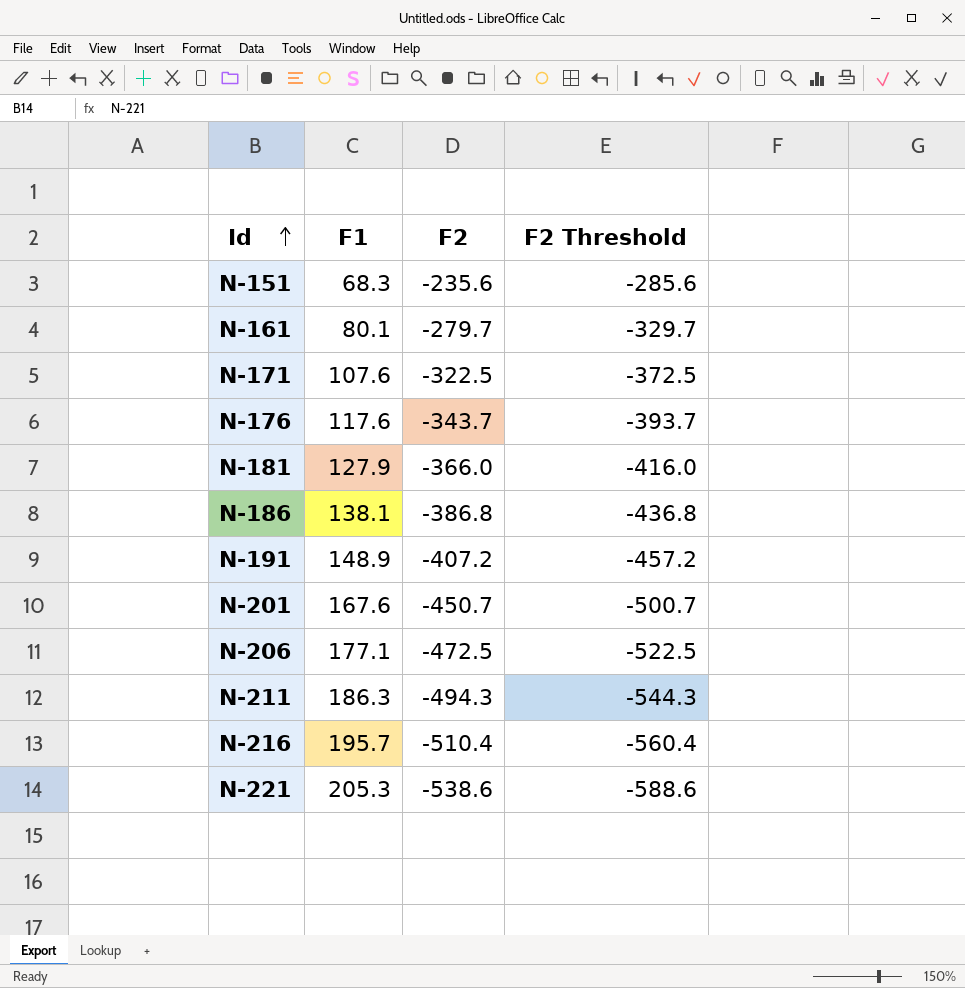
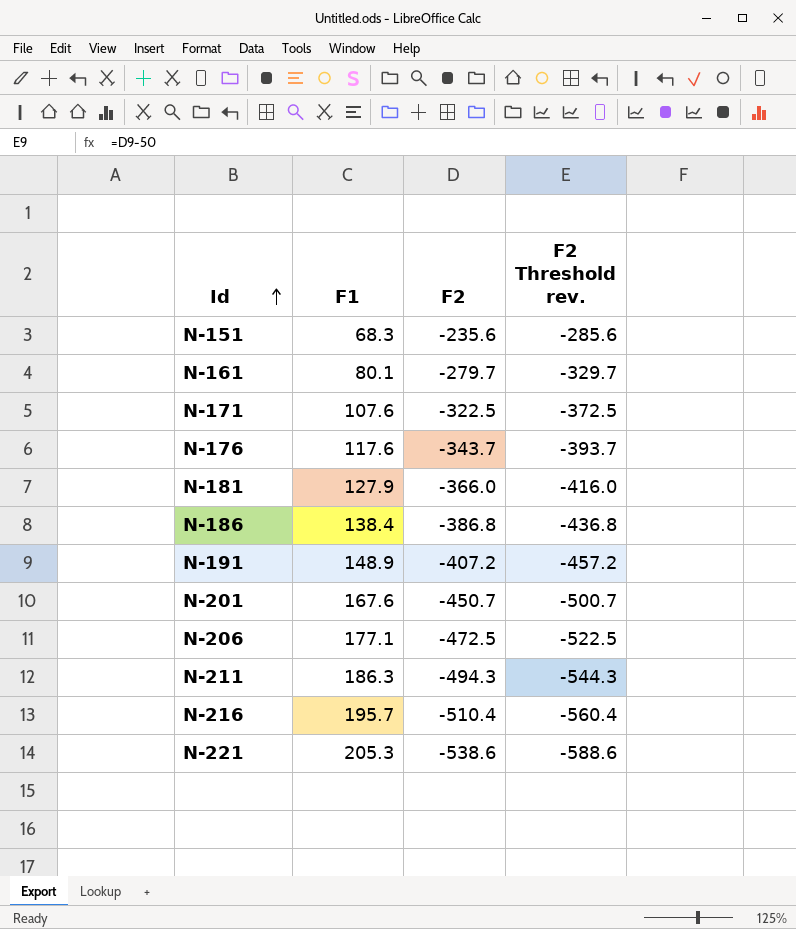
column name: F2 Threshold -> F2 Threshold rev.
N-186 | F1: 138.1 -> 138.4

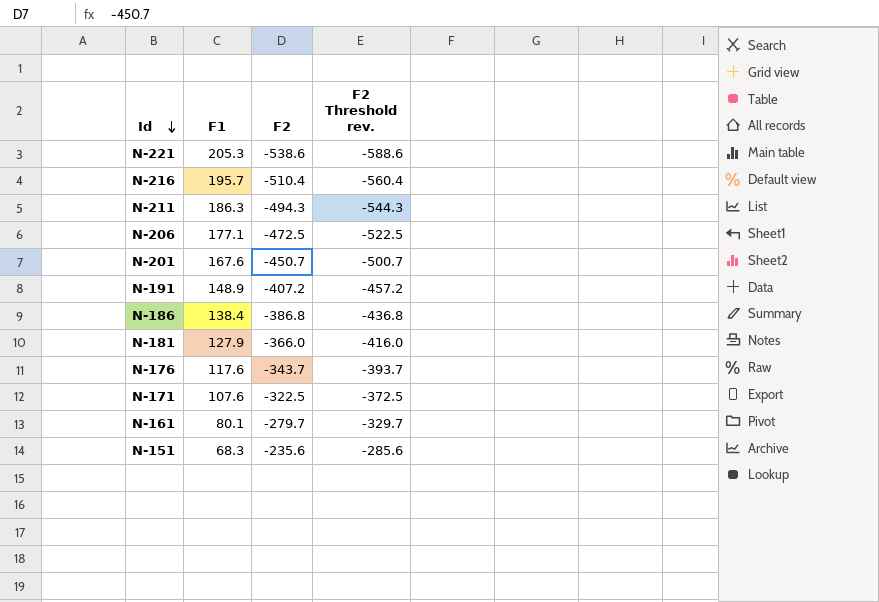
row order: Id ascending -> Id descending

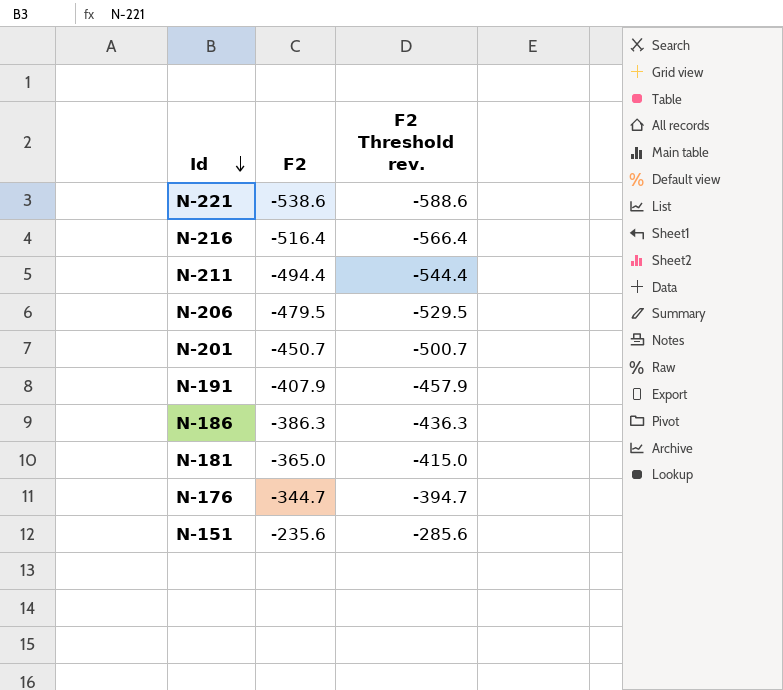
column F1 | position: 2 -> none
row N-171: 107.6 | -322.5 | -372.5 -> none
row N-161: 80.1 | -279.7 | -329.7 -> none
N-216 | F2: -510.4 -> -516.4
N-216 | F2 Threshold rev.: -560.4 -> -566.4
N-211 | F2: -494.3 -> -494.4
N-211 | F2 Threshold rev.: -544.3 -> -544.4
N-206 | F2: -472.5 -> -479.5
N-206 | F2 Threshold rev.: -522.5 -> -529.5
N-191 | F2: -407.2 -> -407.9
N-191 | F2 Threshold rev.: -457.2 -> -457.9
N-186 | F2: -386.8 -> -386.3
N-186 | F2 Threshold rev.: -436.8 -> -436.3
N-181 | F2: -366.0 -> -365.0
N-181 | F2 Threshold rev.: -416.0 -> -415.0
N-176 | F2: -343.7 -> -344.7
N-176 | F2 Threshold rev.: -393.7 -> -394.7

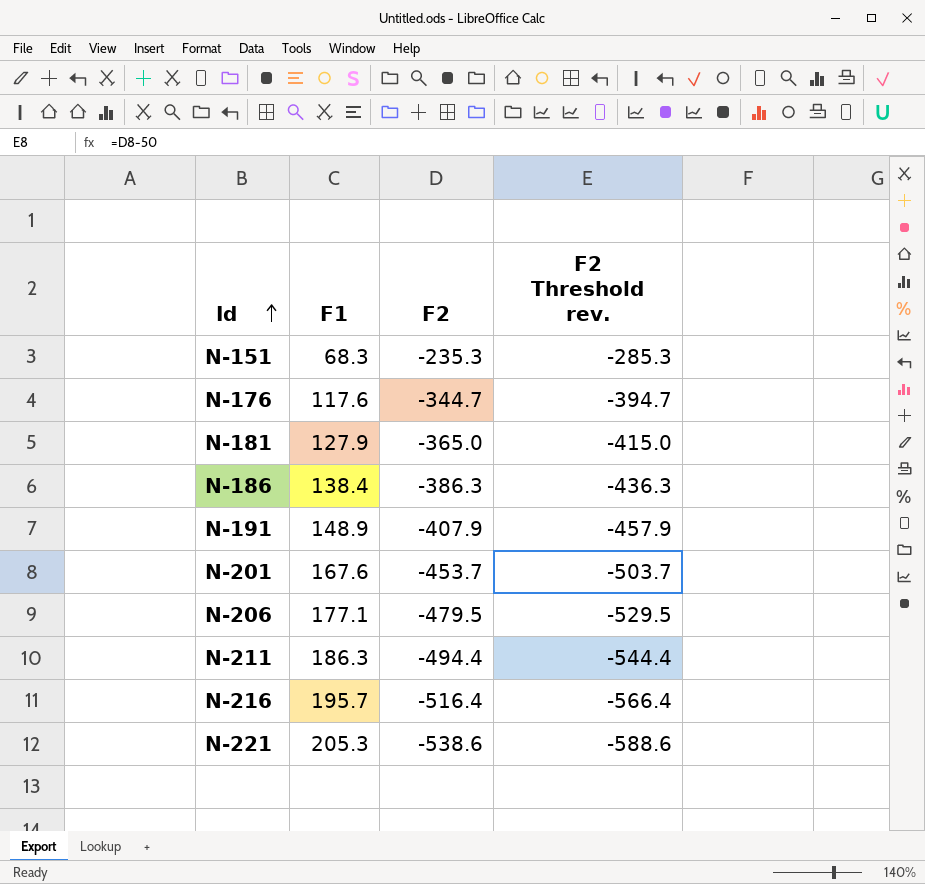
row order: Id descending -> Id ascending
column F1 | position: none -> 2
N-151 | F2: -235.6 -> -235.3
N-151 | F2 Threshold rev.: -285.6 -> -285.3
N-201 | F2: -450.7 -> -453.7
N-201 | F2 Threshold rev.: -500.7 -> -503.7

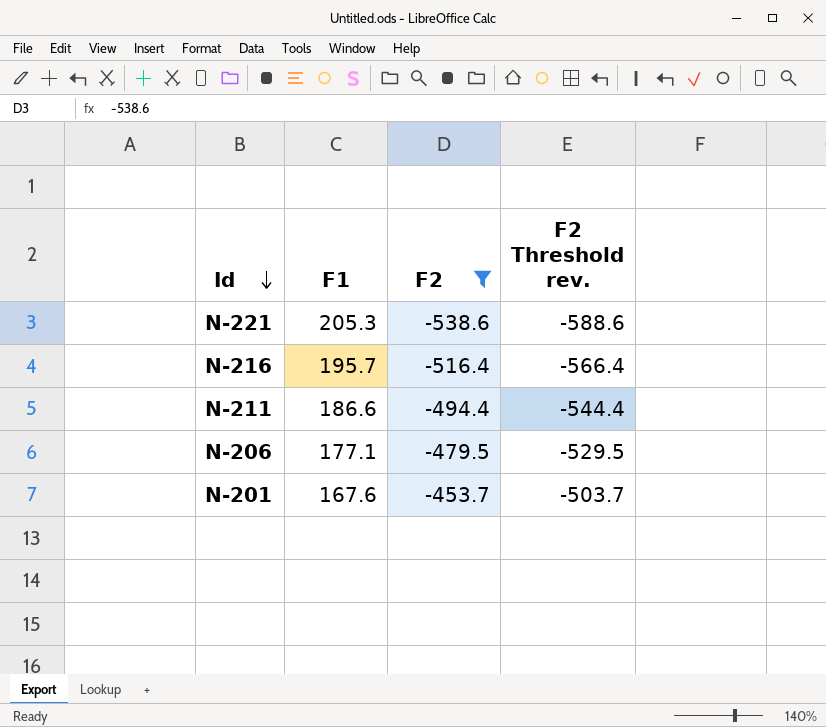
filter: none -> F2 <= -453.7
row order: Id ascending -> Id descending
N-211 | F1: 186.3 -> 186.6

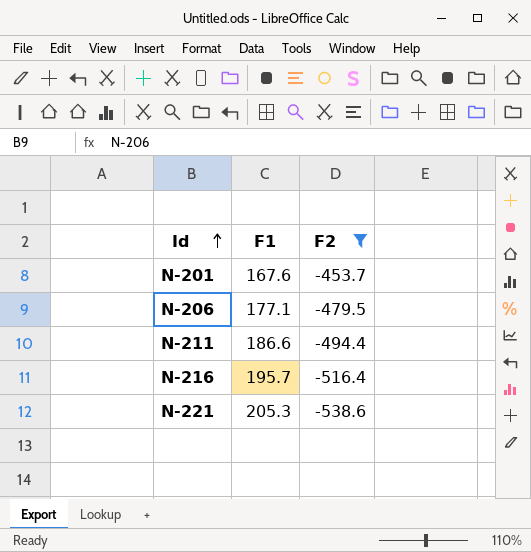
row order: Id descending -> Id ascending
column F2 Threshold rev. | formula: [F2] - 50 -> none

